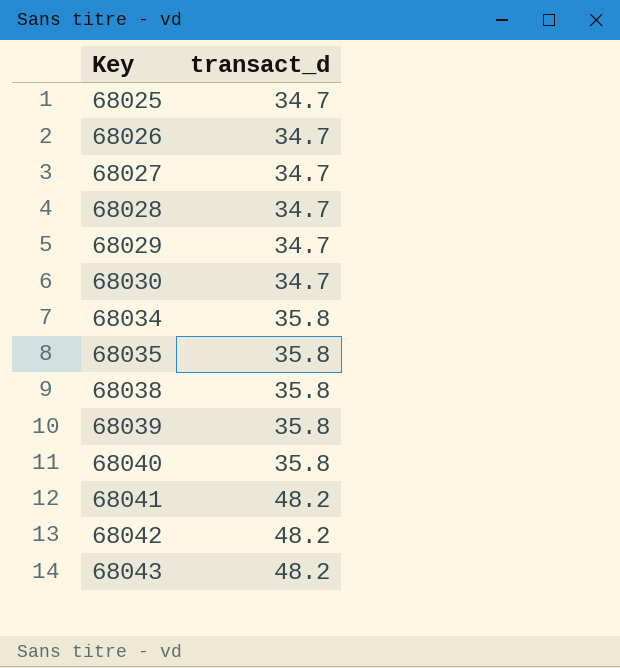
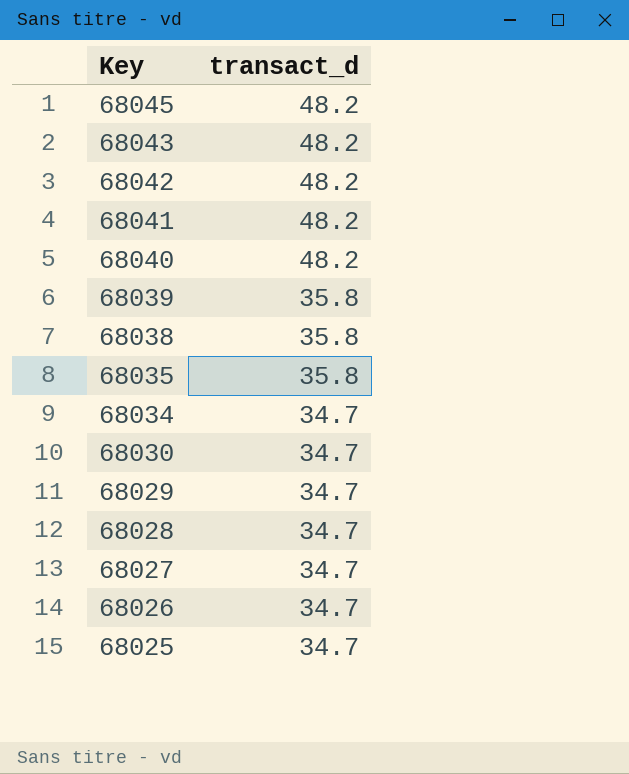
row order: Key ascending -> Key descending
row 68045: none -> 48.2
68040 | transact_d: 35.8 -> 48.2
68034 | transact_d: 35.8 -> 34.7

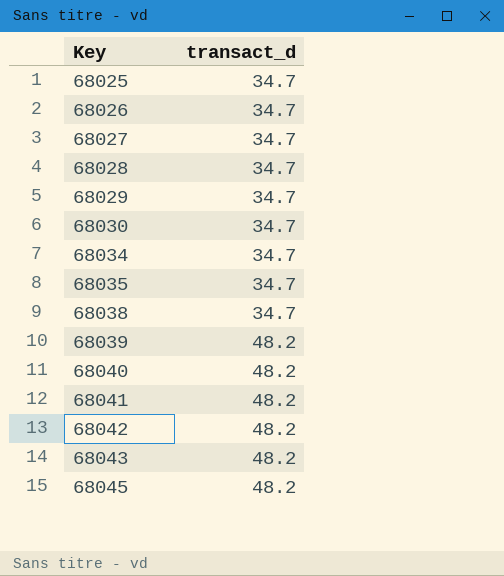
row order: Key descending -> Key ascending
68035 | transact_d: 35.8 -> 34.7
68038 | transact_d: 35.8 -> 34.7
68039 | transact_d: 35.8 -> 48.2

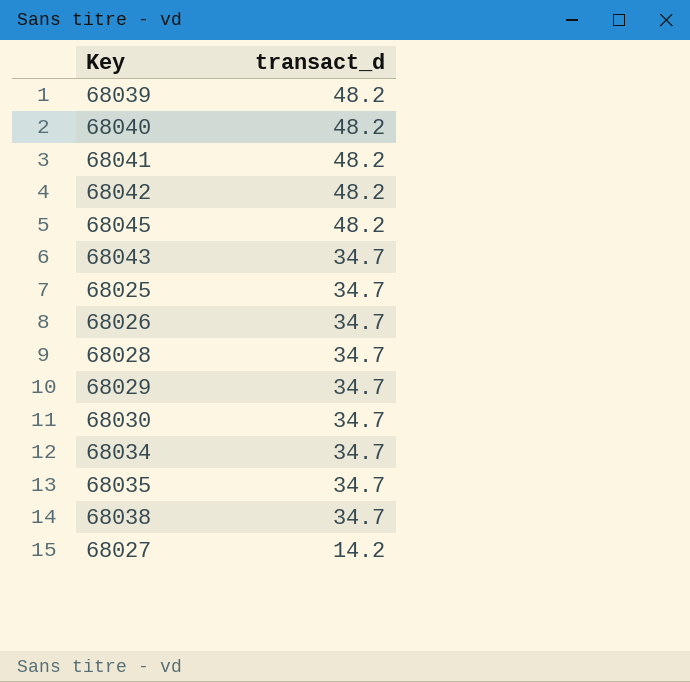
row order: Key ascending -> transact_d descending
68043 | transact_d: 48.2 -> 34.7
68027 | transact_d: 34.7 -> 14.2

